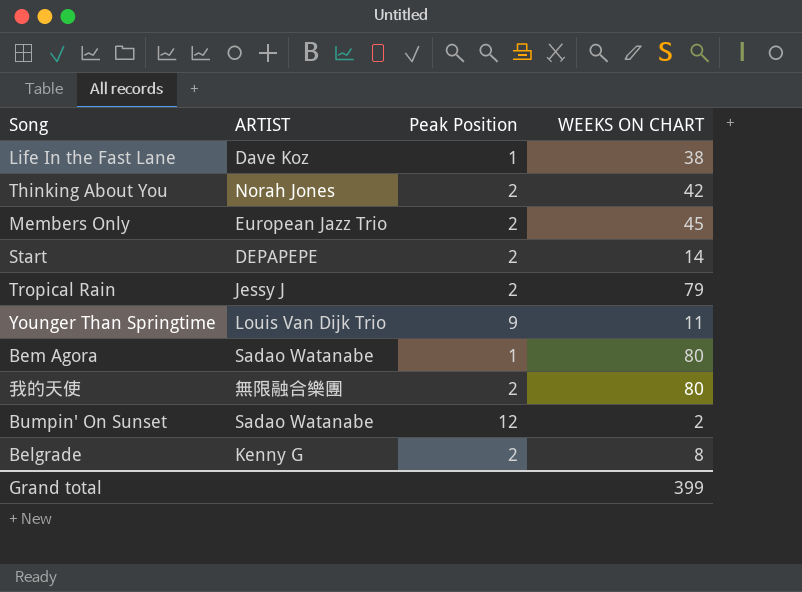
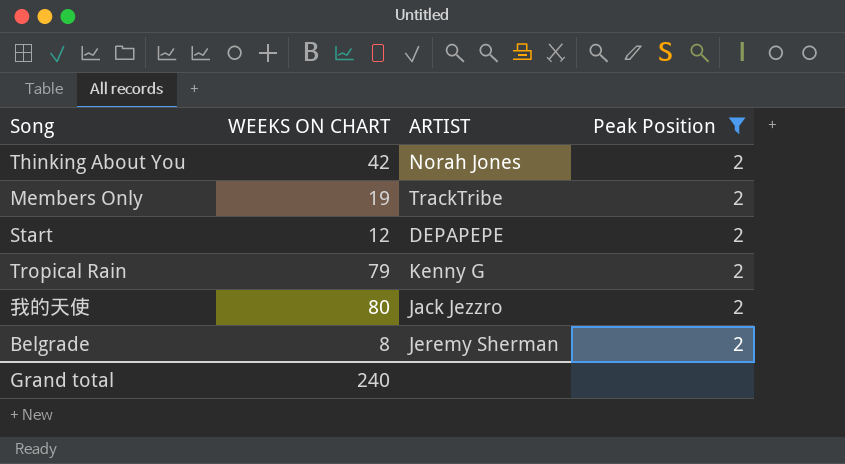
filter: none -> Peak Position = 2
column WEEKS ON CHART | position: 4 -> 2
Members Only | WEEKS ON CHART: 45 -> 19
Members Only | ARTIST: European Jazz Trio -> TrackTribe
Start | WEEKS ON CHART: 14 -> 12
Tropical Rain | ARTIST: Jessy J -> Kenny G
我的天使 | ARTIST: 無限融合樂團 -> Jack Jezzro
Belgrade | ARTIST: Kenny G -> Jeremy Sherman
Grand total | WEEKS ON CHART: 399 -> 240

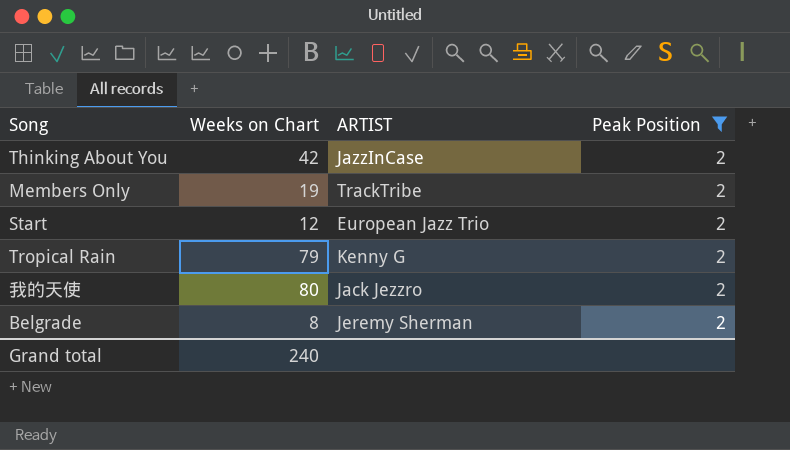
column name: WEEKS ON CHART -> Weeks on Chart
Thinking About You | ARTIST: Norah Jones -> JazzInCase
Start | ARTIST: DEPAPEPE -> European Jazz Trio

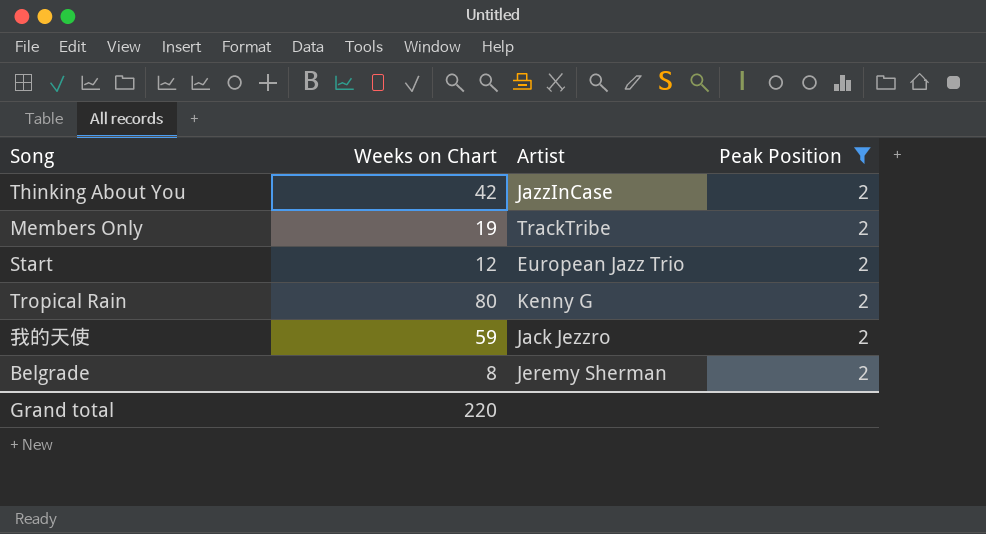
column name: ARTIST -> Artist
Tropical Rain | Weeks on Chart: 79 -> 80
我的天使 | Weeks on Chart: 80 -> 59
Grand total | Weeks on Chart: 240 -> 220

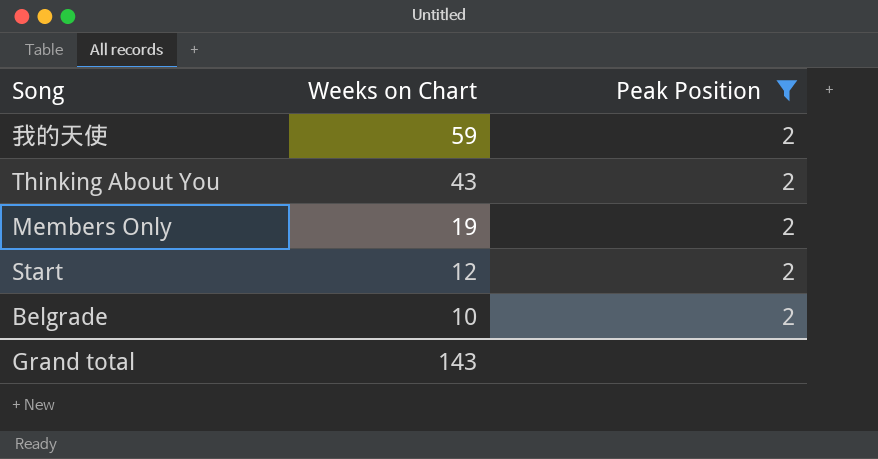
row order: none -> Weeks on Chart descending
column Artist | position: 3 -> none
row Tropical Rain: 80 | Kenny G | 2 -> none
Thinking About You | Weeks on Chart: 42 -> 43
Belgrade | Weeks on Chart: 8 -> 10
Grand total | Weeks on Chart: 220 -> 143

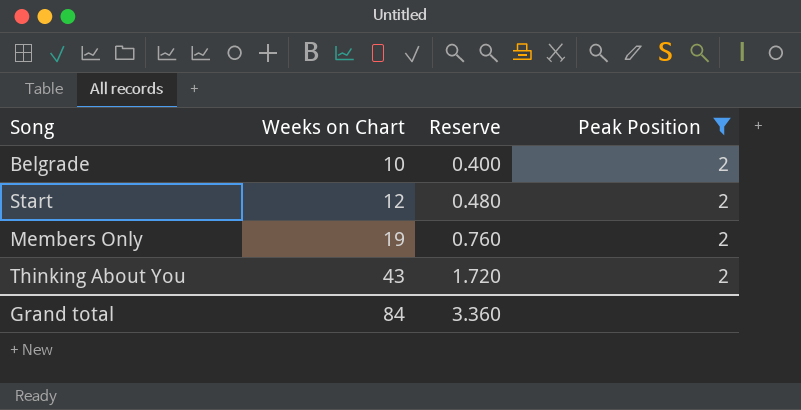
row order: Weeks on Chart descending -> Weeks on Chart ascending
column Reserve | formula: none -> [Weeks on Chart] * 0.04
row 我的天使: 59 | 2 -> none
Grand total | Weeks on Chart: 143 -> 84

